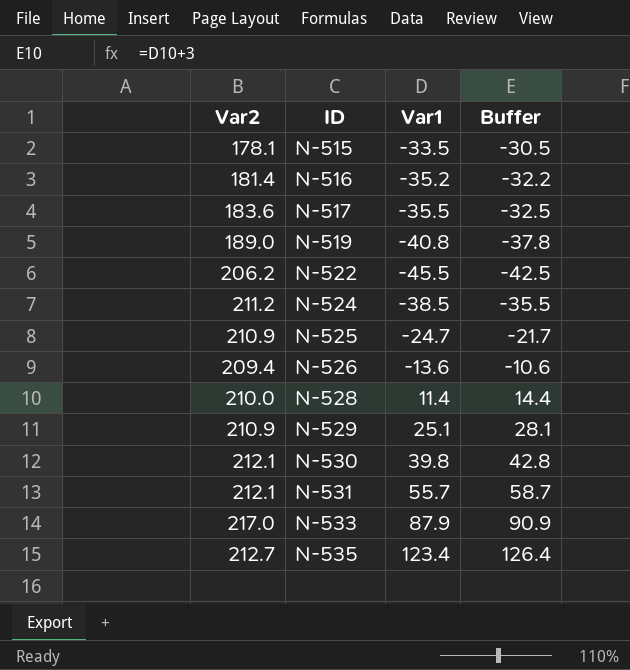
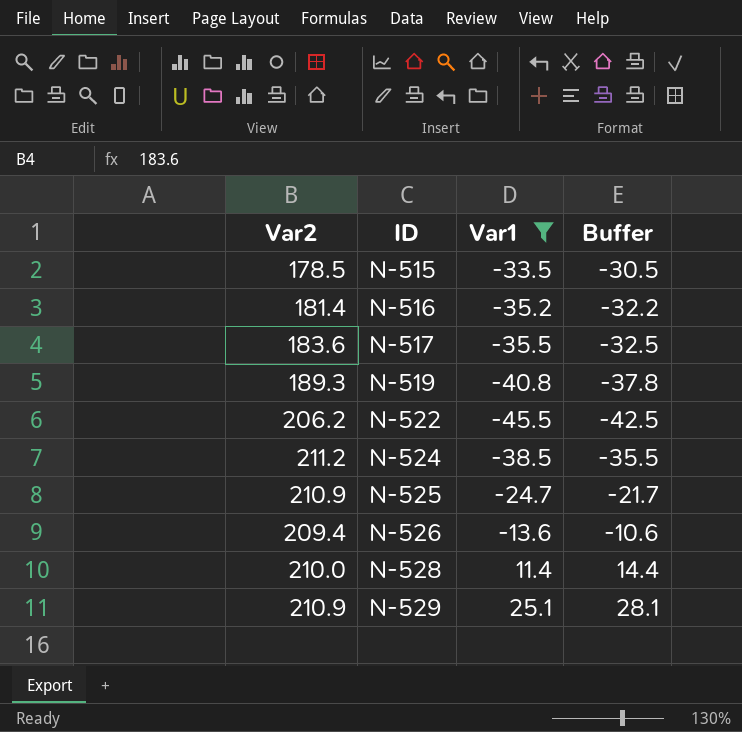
filter: none -> Var1 <= 25.1
N-515 | Var2: 178.1 -> 178.5
N-519 | Var2: 189.0 -> 189.3

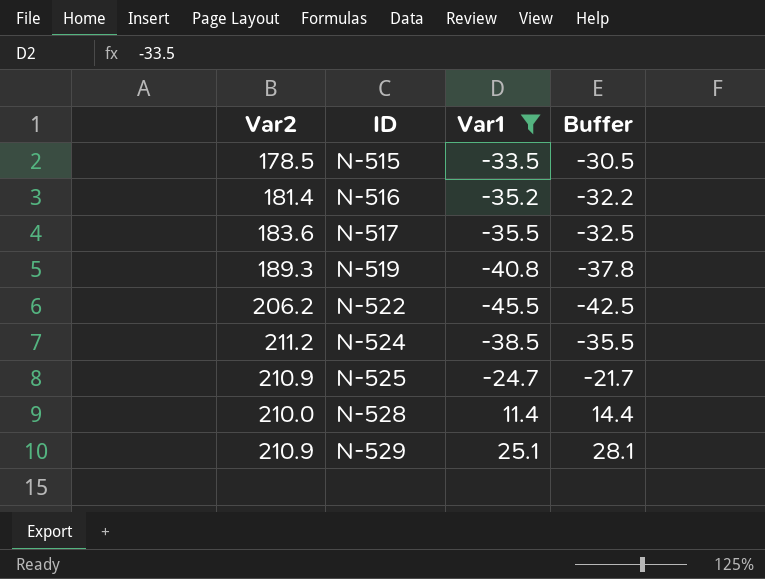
row N-526: 209.4 | -13.6 | -10.6 -> none

